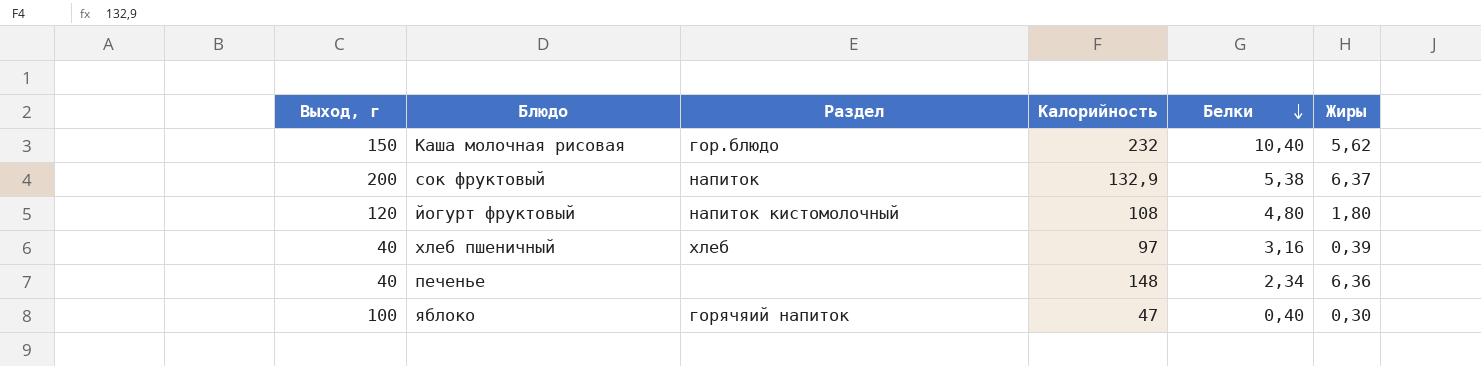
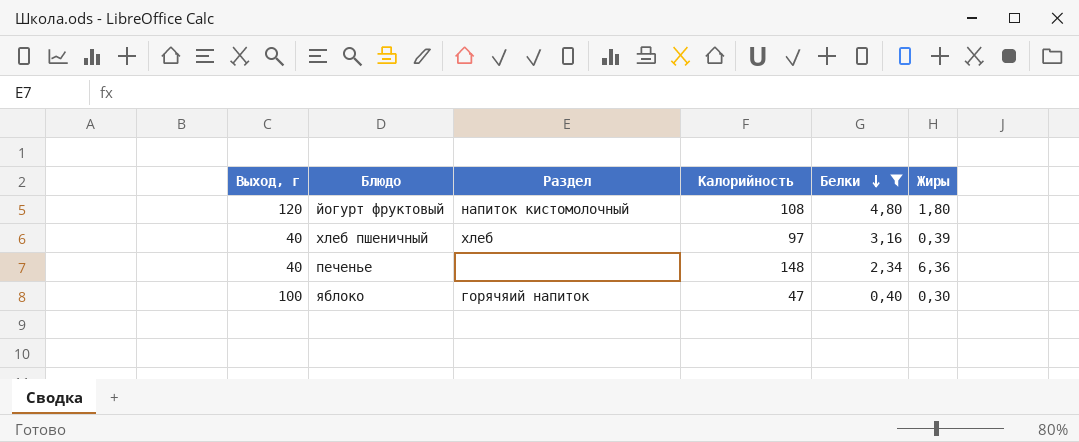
filter: none -> Белки <= 4,80

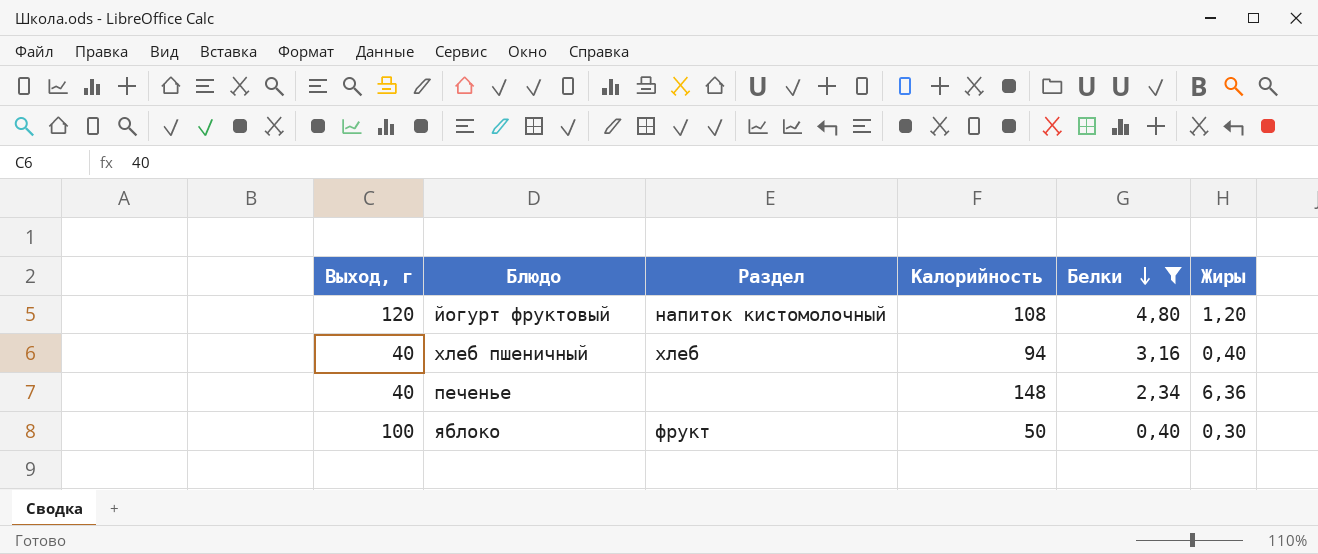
йогурт фруктовый | Жиры: 1,80 -> 1,20
хлеб пшеничный | Калорийность: 97 -> 94
хлеб пшеничный | Жиры: 0,39 -> 0,40
яблоко | Раздел: горячяий напиток -> фрукт
яблоко | Калорийность: 47 -> 50

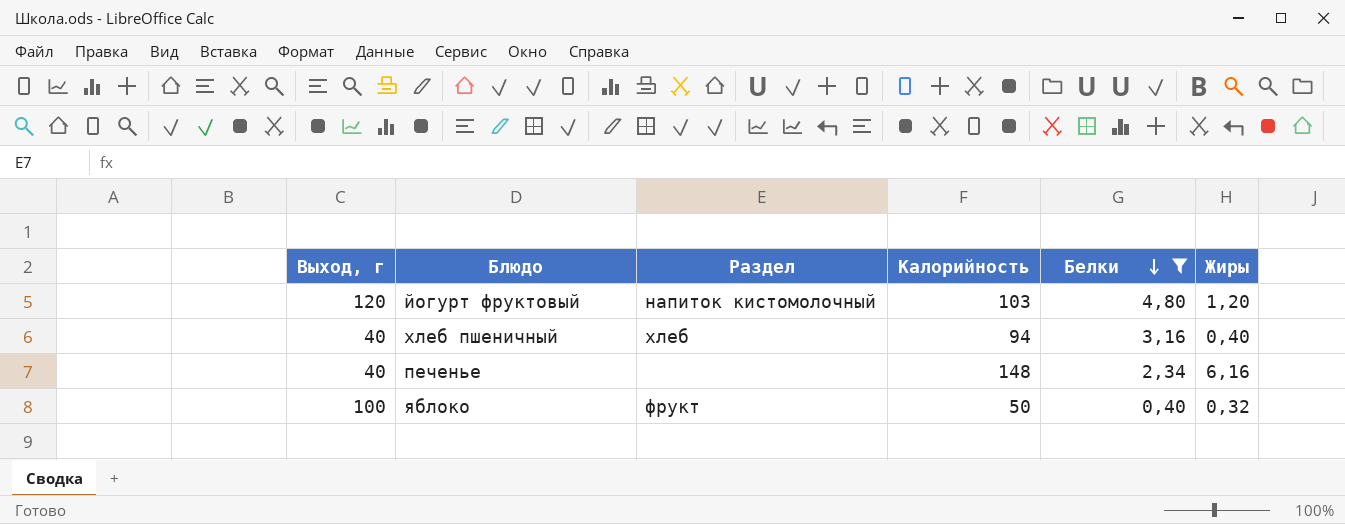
йогурт фруктовый | Калорийность: 108 -> 103
печенье | Жиры: 6,36 -> 6,16
яблоко | Жиры: 0,30 -> 0,32

